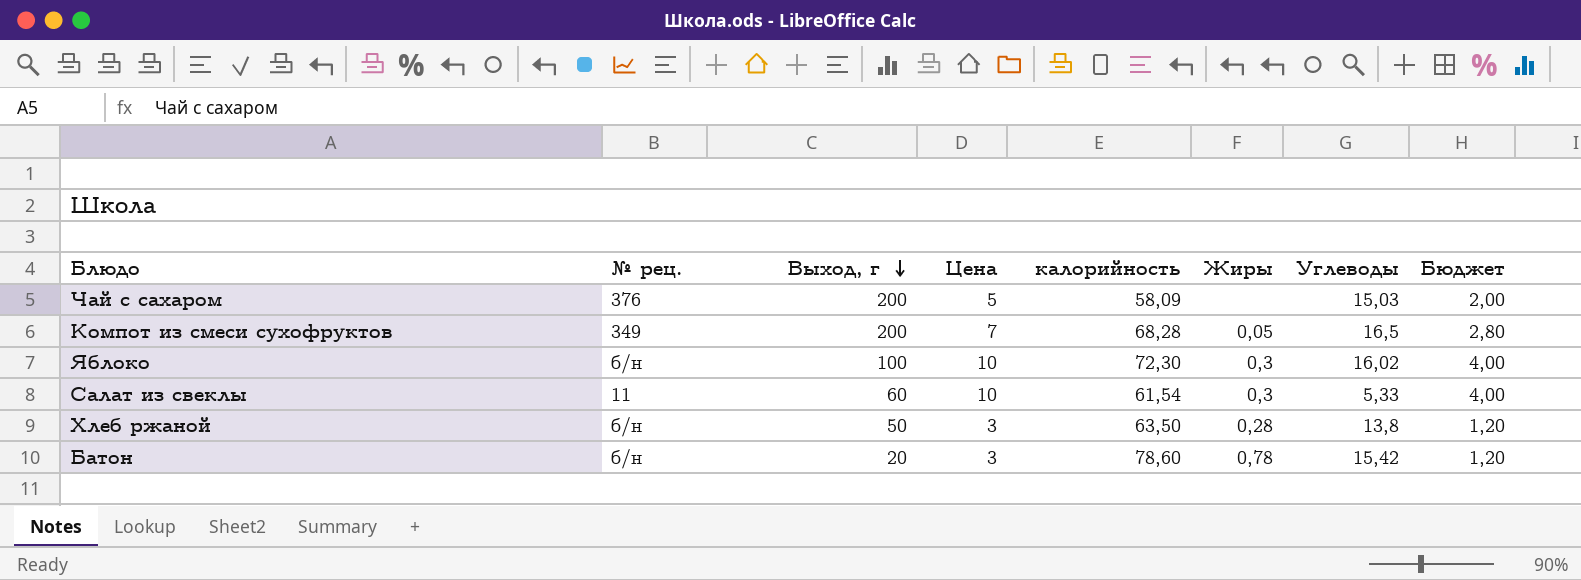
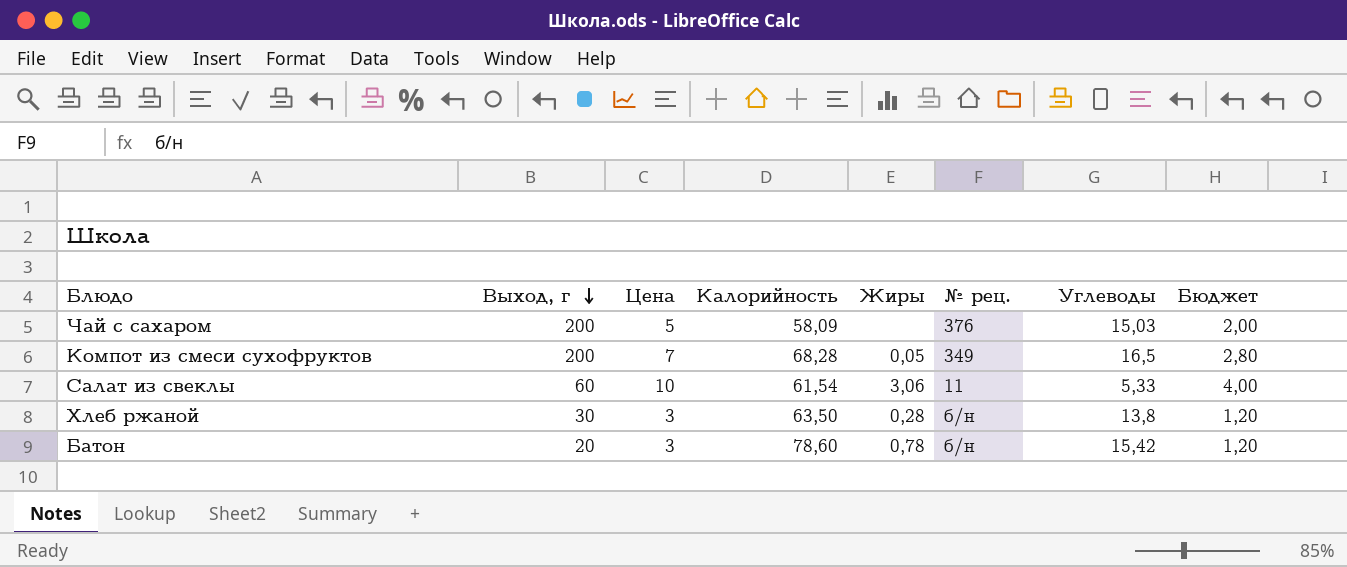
column name: калорийность -> Калорийность
column № рец. | position: 2 -> 6
row Яблоко: б/н | 100 | 10 | 72,30 | 0,3 | 16,02 | 4,00 -> none
Салат из свеклы | Жиры: 0,3 -> 3,06
Хлеб ржаной | Выход, г: 50 -> 30

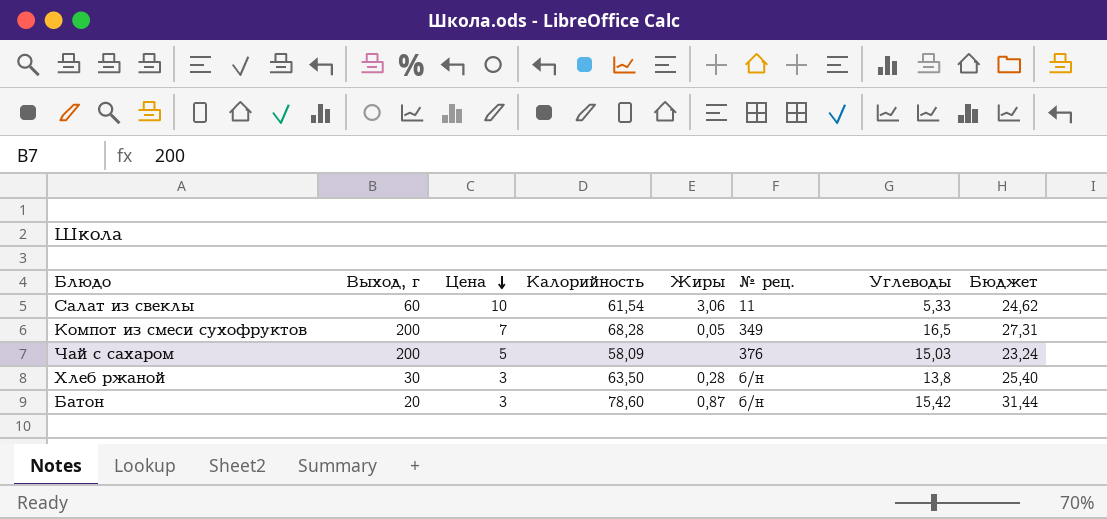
row order: Выход, г descending -> Цена descending
column Бюджет | formula: [Цена] * 0,4 -> [Калорийность] * 0,4
Батон | Жиры: 0,78 -> 0,87

